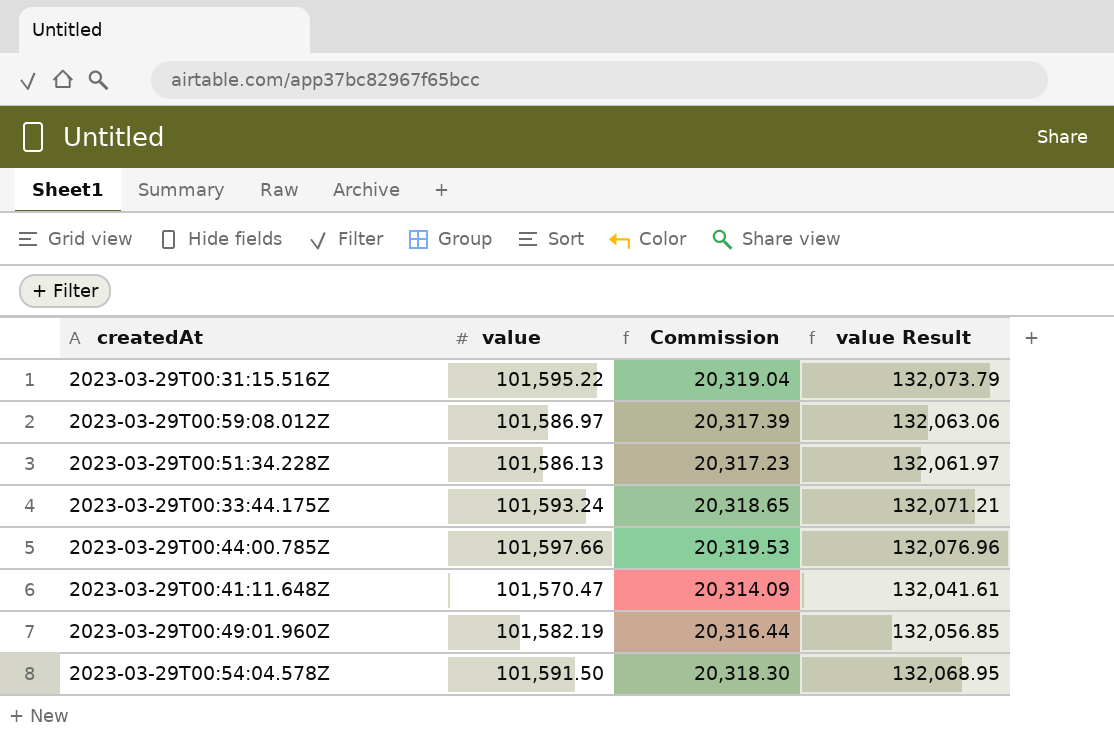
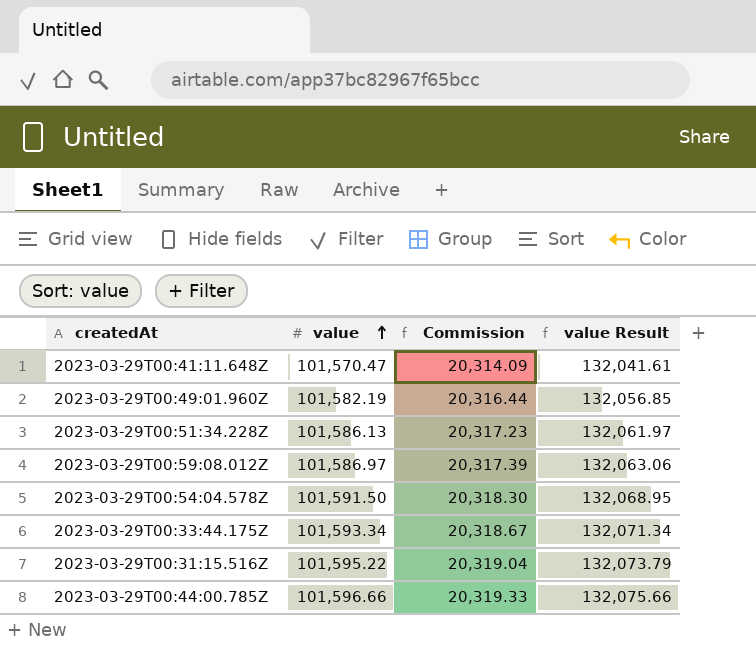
row order: none -> value ascending
2023-03-29T00:33:44.175Z | value: 101,593.24 -> 101,593.34
2023-03-29T00:33:44.175Z | Commission: 20,318.65 -> 20,318.67
2023-03-29T00:33:44.175Z | value Result: 132,071.21 -> 132,071.34
2023-03-29T00:44:00.785Z | value: 101,597.66 -> 101,596.66
2023-03-29T00:44:00.785Z | Commission: 20,319.53 -> 20,319.33
2023-03-29T00:44:00.785Z | value Result: 132,076.96 -> 132,075.66

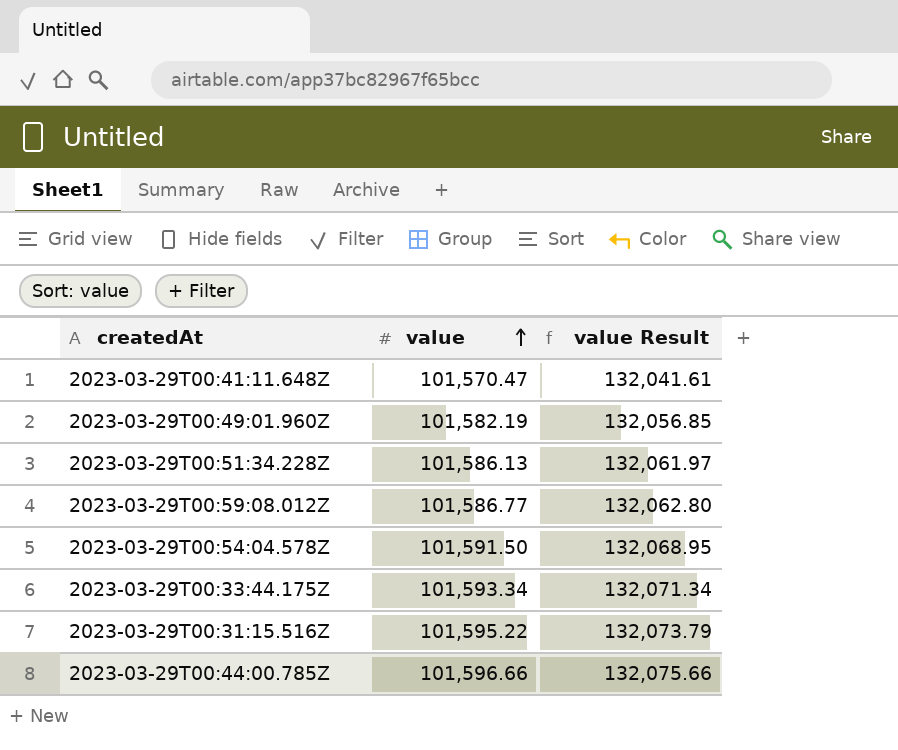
column Commission | formula: [value] * 0.2 -> none
2023-03-29T00:59:08.012Z | value: 101,586.97 -> 101,586.77
2023-03-29T00:59:08.012Z | value Result: 132,063.06 -> 132,062.80

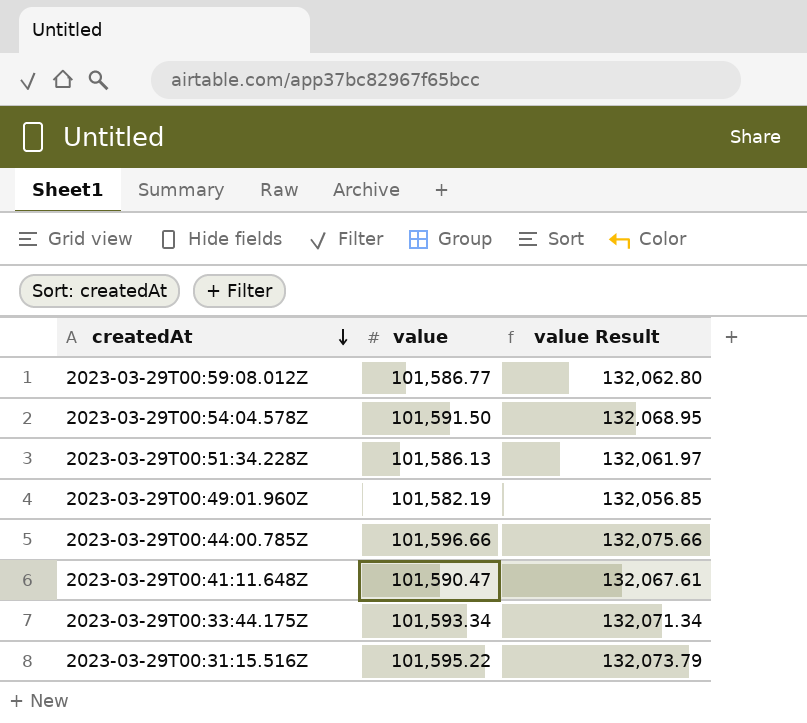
row order: value ascending -> createdAt descending
2023-03-29T00:41:11.648Z | value: 101,570.47 -> 101,590.47
2023-03-29T00:41:11.648Z | value Result: 132,041.61 -> 132,067.61

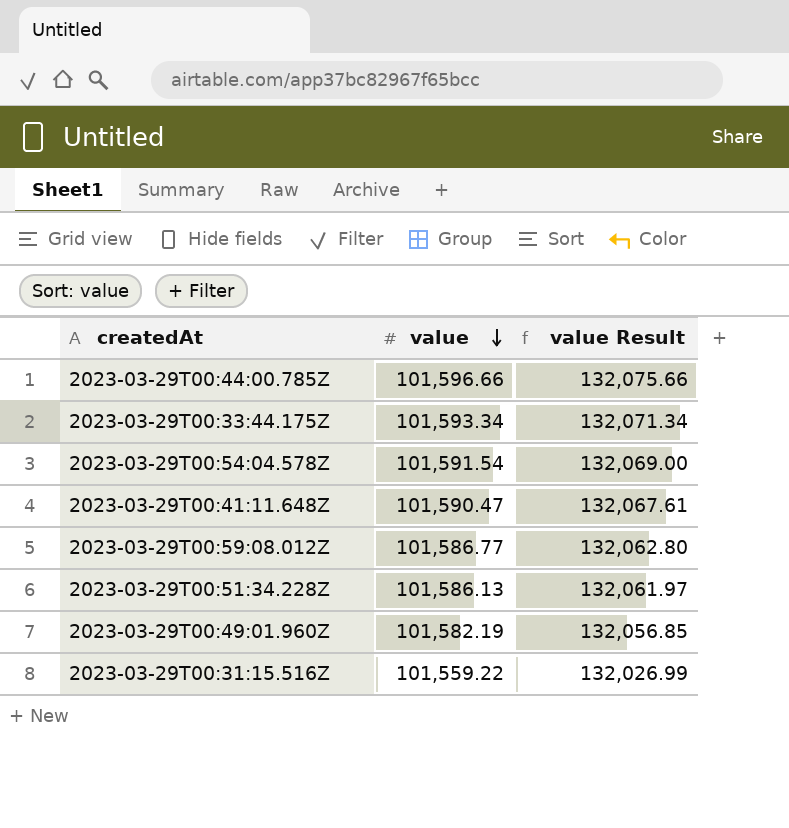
row order: createdAt descending -> value descending
2023-03-29T00:54:04.578Z | value: 101,591.50 -> 101,591.54
2023-03-29T00:54:04.578Z | value Result: 132,068.95 -> 132,069.00
2023-03-29T00:31:15.516Z | value: 101,595.22 -> 101,559.22
2023-03-29T00:31:15.516Z | value Result: 132,073.79 -> 132,026.99

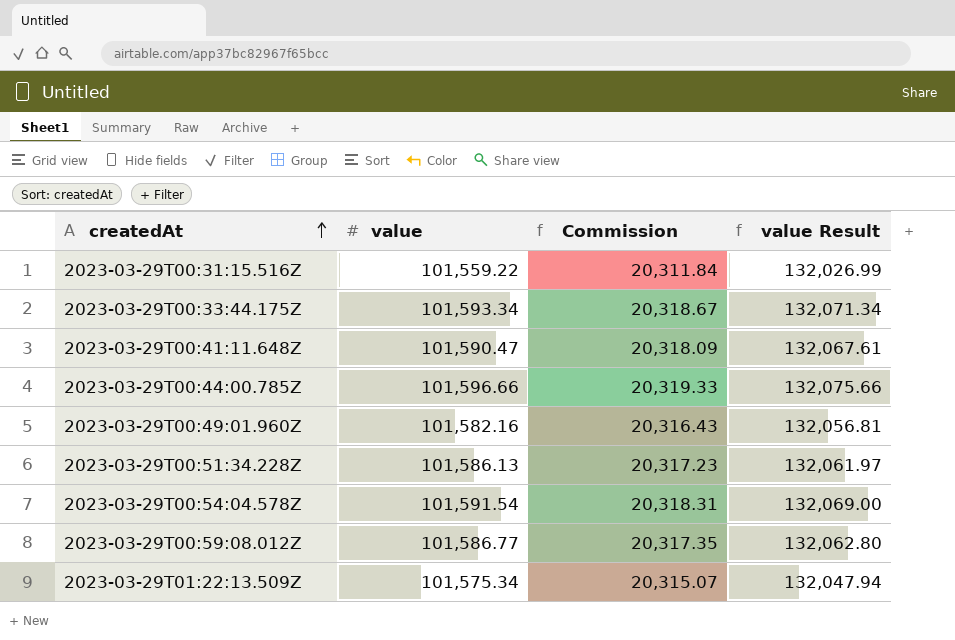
row order: value descending -> createdAt ascending
column Commission | formula: none -> [value] * 0.2
2023-03-29T00:49:01.960Z | value: 101,582.19 -> 101,582.16
2023-03-29T00:49:01.960Z | value Result: 132,056.85 -> 132,056.81
row 2023-03-29T01:22:13.509Z: none -> 101,575.34 | 20,315.07 | 132,047.94

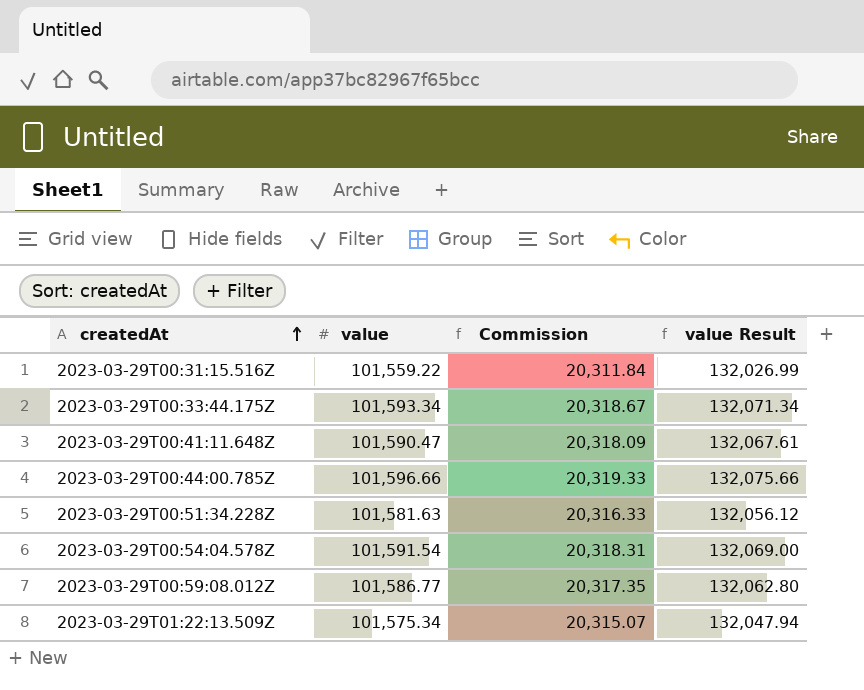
row 2023-03-29T00:49:01.960Z: 101,582.16 | 20,316.43 | 132,056.81 -> none
2023-03-29T00:51:34.228Z | value: 101,586.13 -> 101,581.63
2023-03-29T00:51:34.228Z | Commission: 20,317.23 -> 20,316.33
2023-03-29T00:51:34.228Z | value Result: 132,061.97 -> 132,056.12

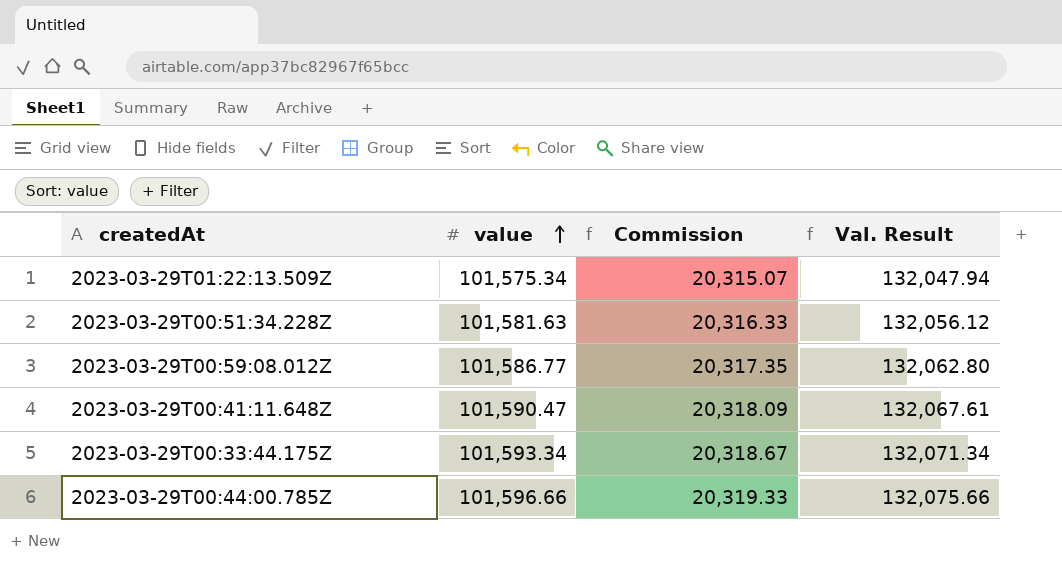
row order: createdAt ascending -> value ascending
column name: value Result -> Val. Result
row 2023-03-29T00:31:15.516Z: 101,559.22 | 20,311.84 | 132,026.99 -> none
row 2023-03-29T00:54:04.578Z: 101,591.54 | 20,318.31 | 132,069.00 -> none

